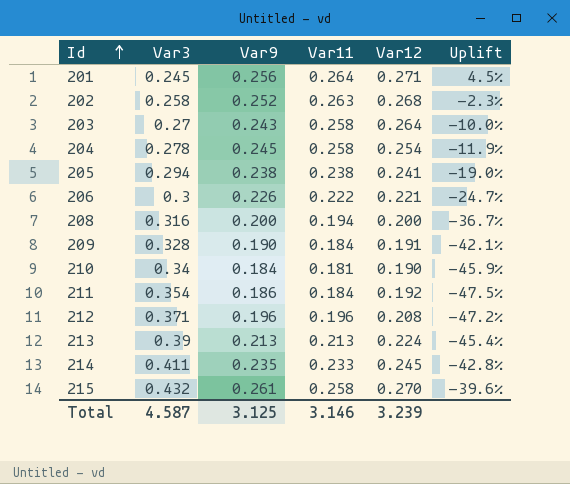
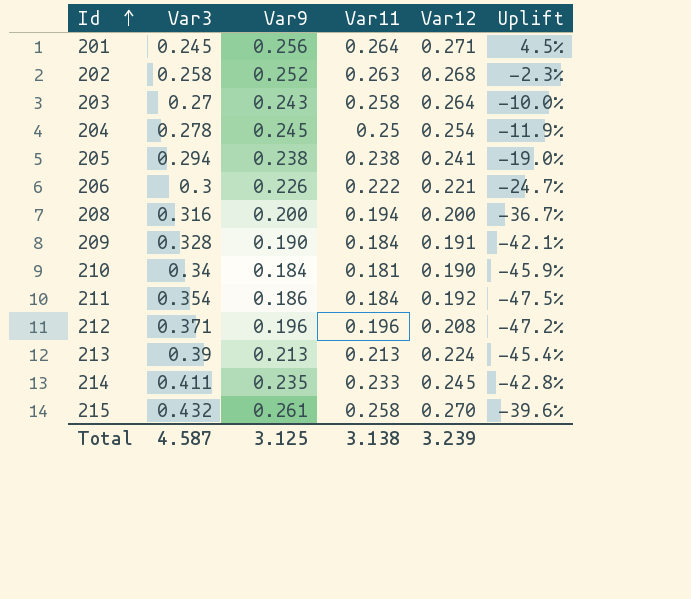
204 | Var11: 0.258 -> 0.25
Total | Var11: 3.146 -> 3.138

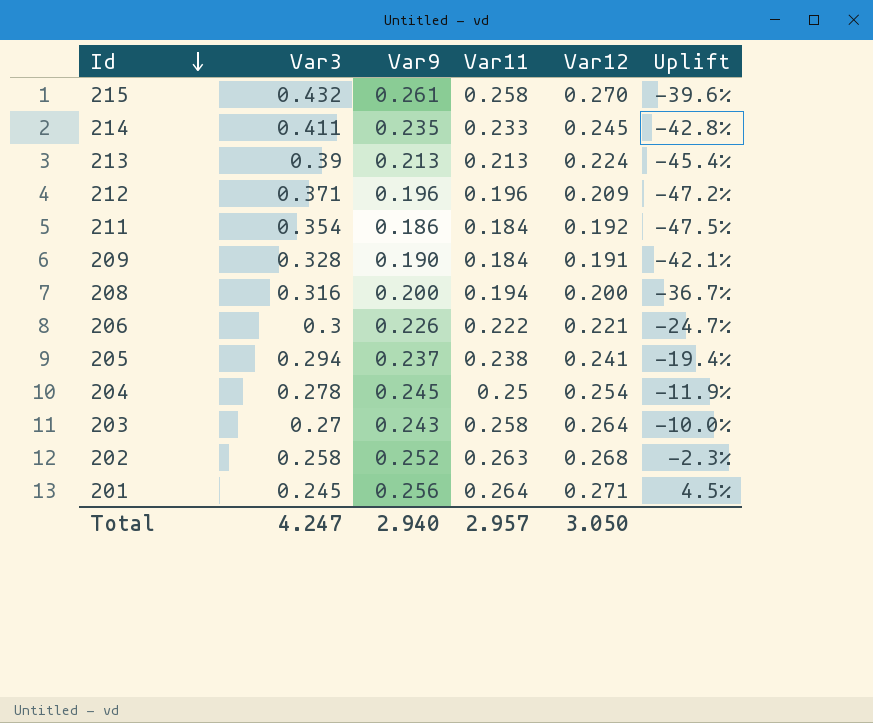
row order: Id ascending -> Id descending
row 210: 0.34 | 0.184 | 0.181 | 0.190 | -45.9% -> none
212 | Var12: 0.208 -> 0.209
205 | Var9: 0.238 -> 0.237
205 | Uplift: -19.0% -> -19.4%
Total | Var3: 4.587 -> 4.247
Total | Var9: 3.125 -> 2.940
Total | Var11: 3.138 -> 2.957
Total | Var12: 3.239 -> 3.050

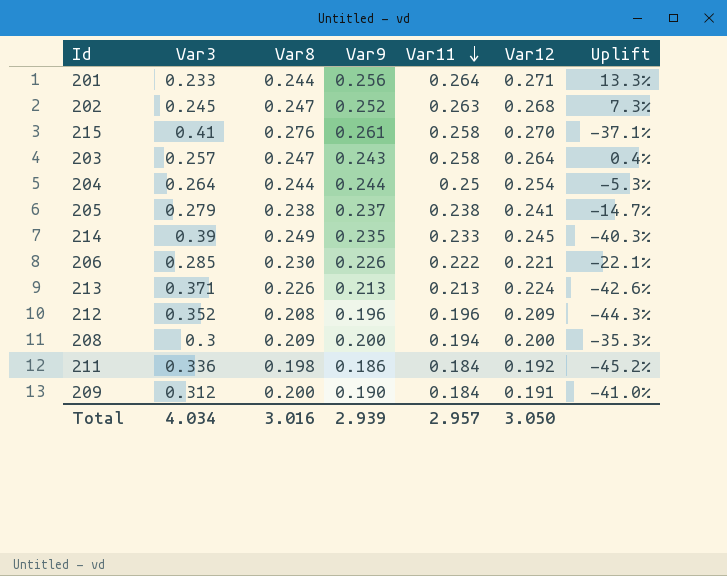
row order: Id descending -> Var11 descending
column Var8 | position: none -> 3
column Uplift | formula: ([Var9] - [Var3]) / [Var3] -> ([Var11] - [Var3]) / [Var3]
201 | Var3: 0.245 -> 0.233
202 | Var3: 0.258 -> 0.245
215 | Var3: 0.432 -> 0.41
203 | Var3: 0.27 -> 0.257
204 | Var3: 0.278 -> 0.264
204 | Var9: 0.245 -> 0.244
205 | Var3: 0.294 -> 0.279
214 | Var3: 0.411 -> 0.39
206 | Var3: 0.3 -> 0.285
213 | Var3: 0.39 -> 0.371
212 | Var3: 0.371 -> 0.352
208 | Var3: 0.316 -> 0.3
211 | Var3: 0.354 -> 0.336
209 | Var3: 0.328 -> 0.312
Total | Var3: 4.247 -> 4.034
Total | Var9: 2.940 -> 2.939

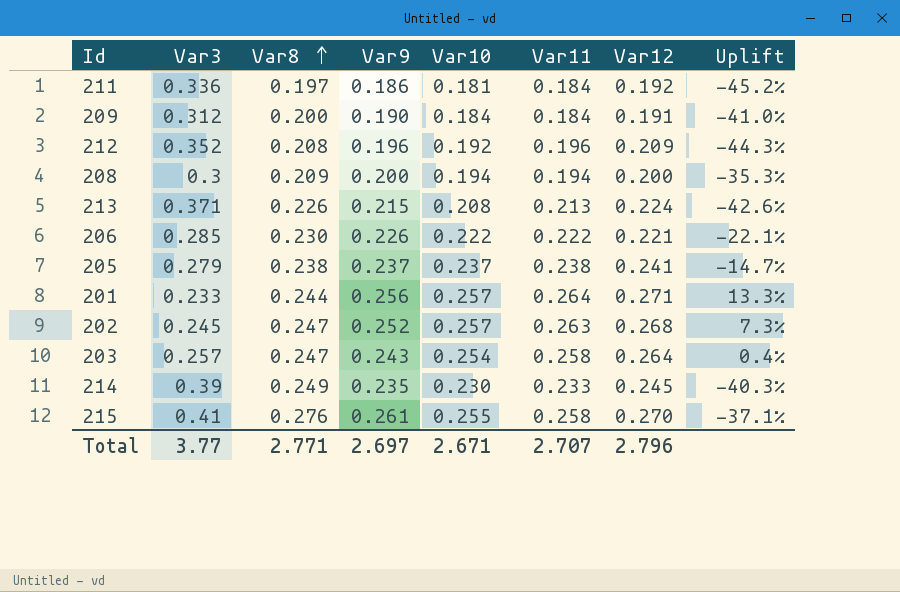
row order: Var11 descending -> Var8 ascending
column Var10 | position: none -> 5
row 204: 0.264 | 0.244 | 0.244 | 0.25 | 0.254 | -5.3% -> none
211 | Var8: 0.198 -> 0.197
213 | Var9: 0.213 -> 0.215
Total | Var3: 4.034 -> 3.77
Total | Var8: 3.016 -> 2.771
Total | Var9: 2.939 -> 2.697
Total | Var11: 2.957 -> 2.707
Total | Var12: 3.050 -> 2.796

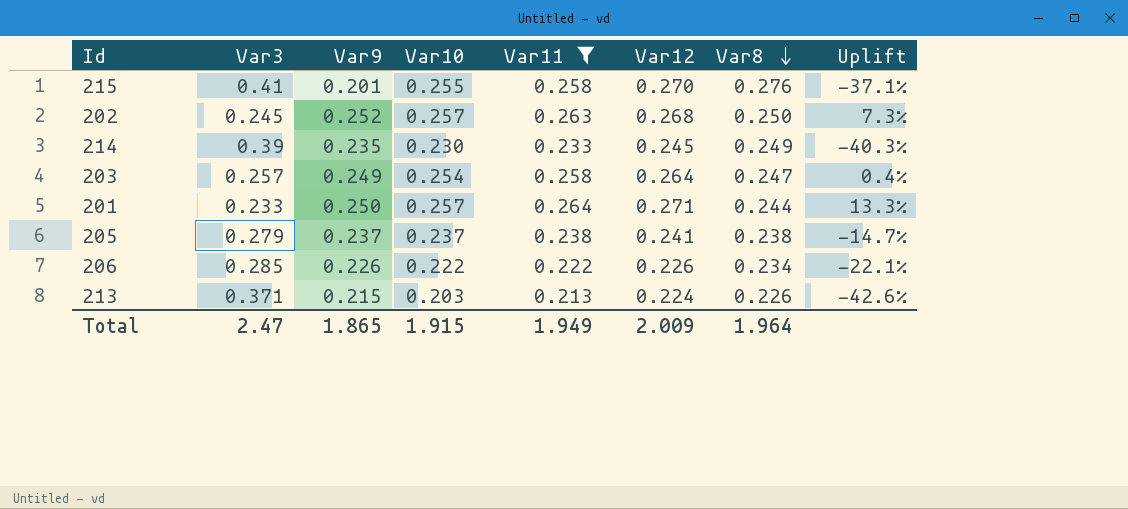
filter: none -> Var11 >= 0.213
row order: Var8 ascending -> Var8 descending
column Var8 | position: 3 -> 7
215 | Var9: 0.261 -> 0.201
202 | Var8: 0.247 -> 0.250
203 | Var9: 0.243 -> 0.249
201 | Var9: 0.256 -> 0.250
206 | Var12: 0.221 -> 0.226
206 | Var8: 0.230 -> 0.234
213 | Var10: 0.208 -> 0.203
Total | Var3: 3.77 -> 2.47
Total | Var9: 2.697 -> 1.865
Total | Var10: 2.671 -> 1.915
Total | Var11: 2.707 -> 1.949
Total | Var12: 2.796 -> 2.009
Total | Var8: 2.771 -> 1.964

